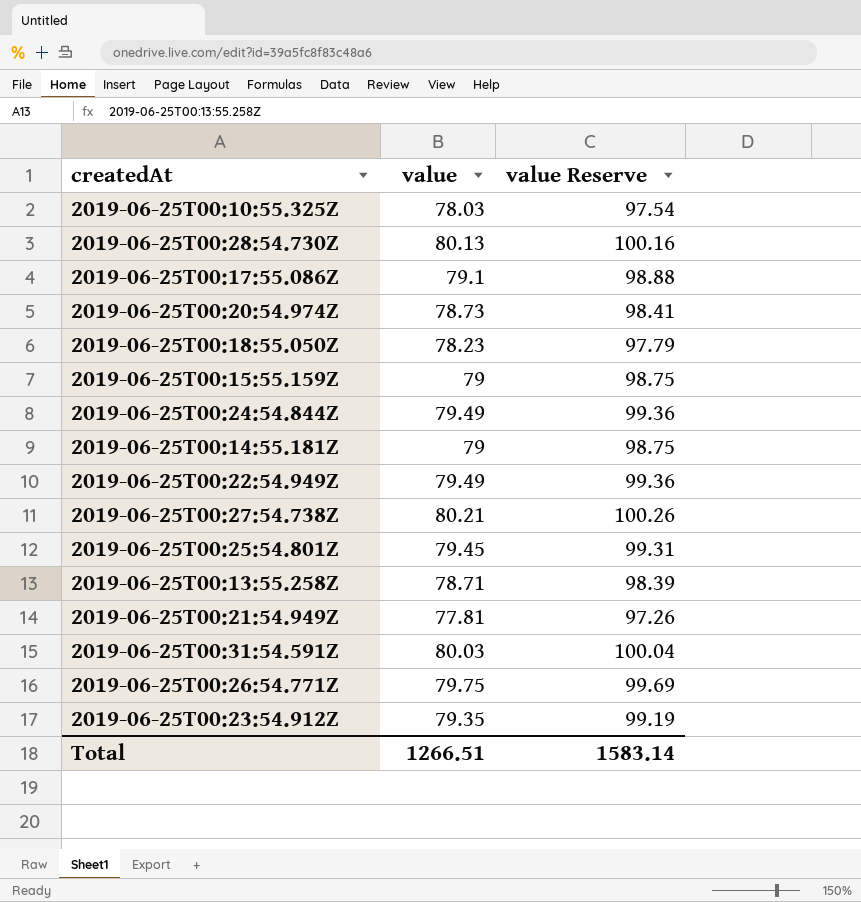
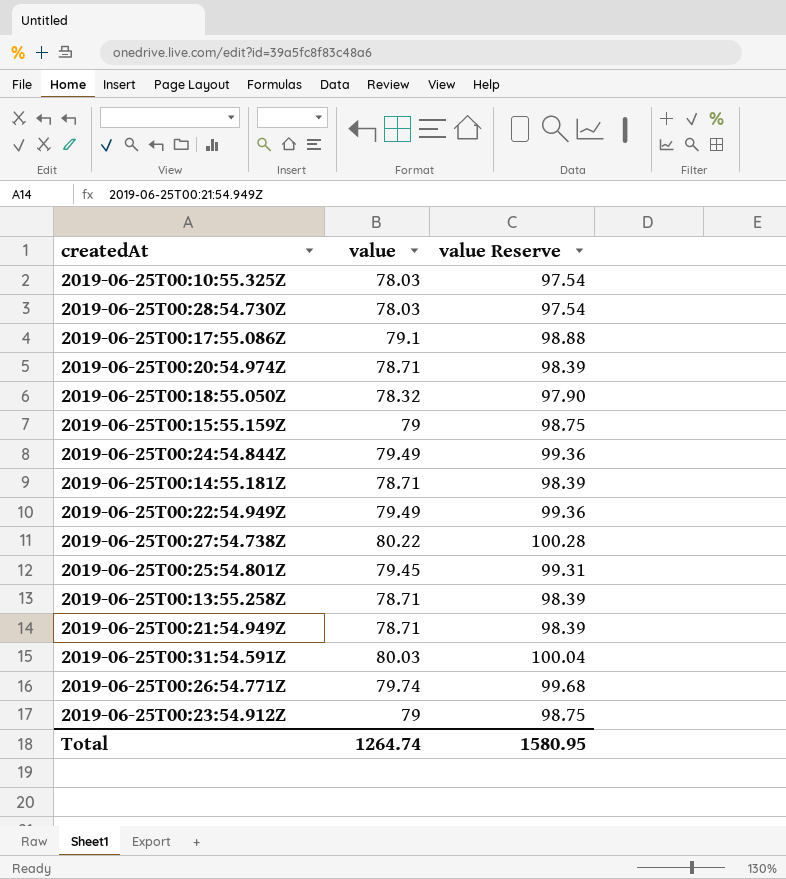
2019-06-25T00:28:54.730Z | value: 80.13 -> 78.03
2019-06-25T00:28:54.730Z | value Reserve: 100.16 -> 97.54
2019-06-25T00:20:54.974Z | value: 78.73 -> 78.71
2019-06-25T00:20:54.974Z | value Reserve: 98.41 -> 98.39
2019-06-25T00:18:55.050Z | value: 78.23 -> 78.32
2019-06-25T00:18:55.050Z | value Reserve: 97.79 -> 97.90
2019-06-25T00:14:55.181Z | value: 79 -> 78.71
2019-06-25T00:14:55.181Z | value Reserve: 98.75 -> 98.39
2019-06-25T00:27:54.738Z | value: 80.21 -> 80.22
2019-06-25T00:27:54.738Z | value Reserve: 100.26 -> 100.28
2019-06-25T00:21:54.949Z | value: 77.81 -> 78.71
2019-06-25T00:21:54.949Z | value Reserve: 97.26 -> 98.39
2019-06-25T00:26:54.771Z | value: 79.75 -> 79.74
2019-06-25T00:26:54.771Z | value Reserve: 99.69 -> 99.68
2019-06-25T00:23:54.912Z | value: 79.35 -> 79
2019-06-25T00:23:54.912Z | value Reserve: 99.19 -> 98.75
Total | value: 1266.51 -> 1264.74
Total | value Reserve: 1583.14 -> 1580.95

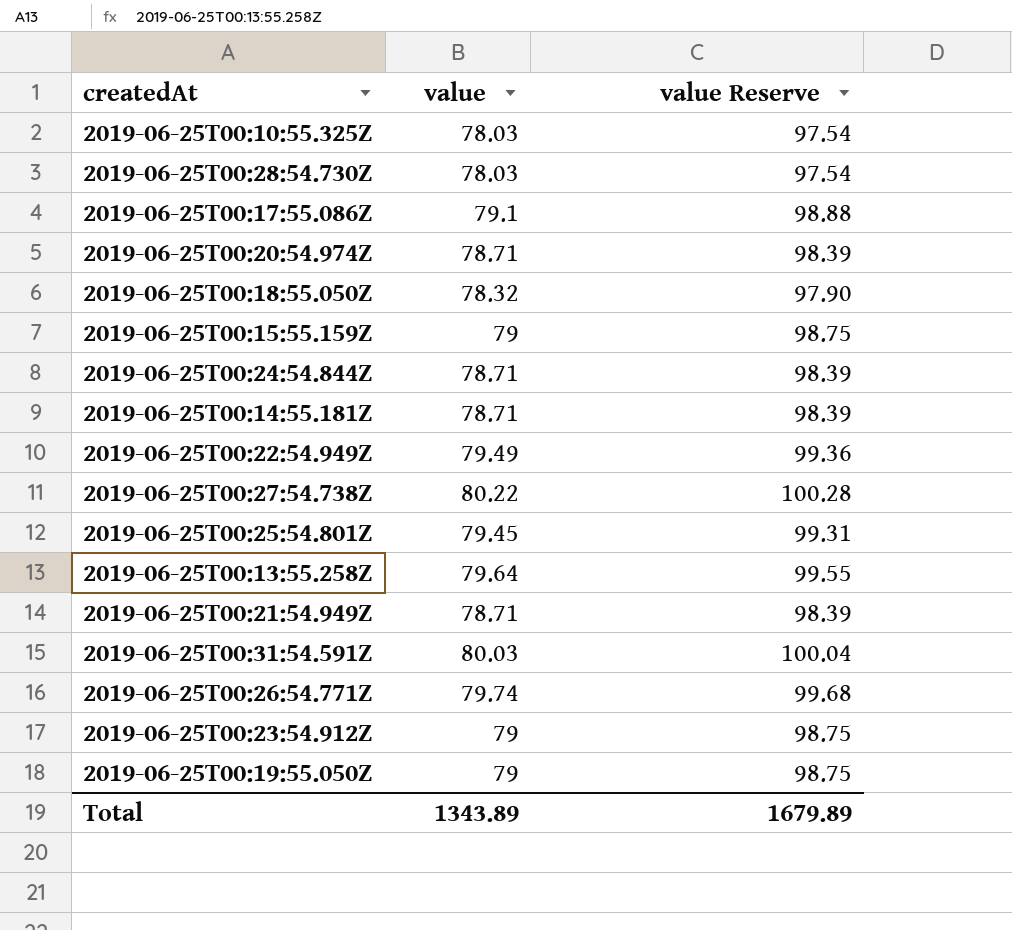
2019-06-25T00:24:54.844Z | value: 79.49 -> 78.71
2019-06-25T00:24:54.844Z | value Reserve: 99.36 -> 98.39
2019-06-25T00:13:55.258Z | value: 78.71 -> 79.64
2019-06-25T00:13:55.258Z | value Reserve: 98.39 -> 99.55
row 2019-06-25T00:19:55.050Z: none -> 79 | 98.75
Total | value: 1264.74 -> 1343.89
Total | value Reserve: 1580.95 -> 1679.89

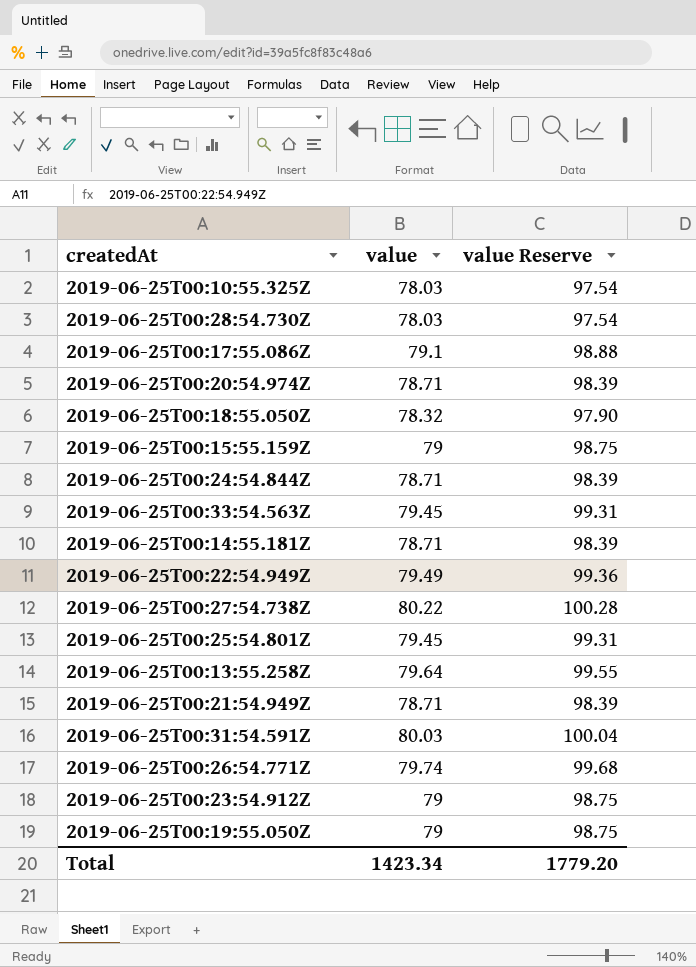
row 2019-06-25T00:33:54.563Z: none -> 79.45 | 99.31
Total | value: 1343.89 -> 1423.34
Total | value Reserve: 1679.89 -> 1779.20

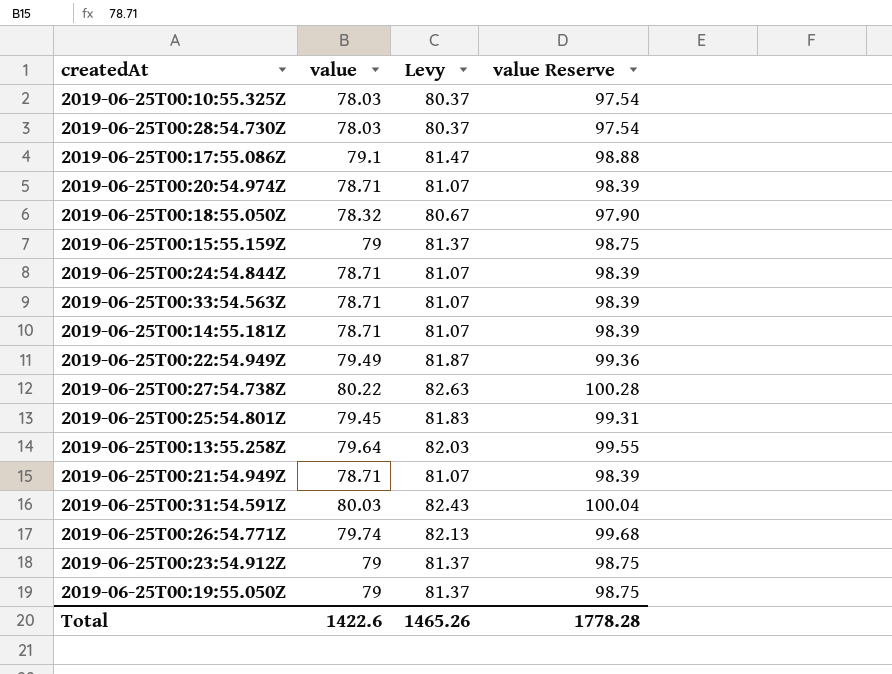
column Levy | formula: none -> [value] * 1.03
2019-06-25T00:33:54.563Z | value: 79.45 -> 78.71
2019-06-25T00:33:54.563Z | value Reserve: 99.31 -> 98.39
Total | value: 1423.34 -> 1422.6
Total | value Reserve: 1779.20 -> 1778.28

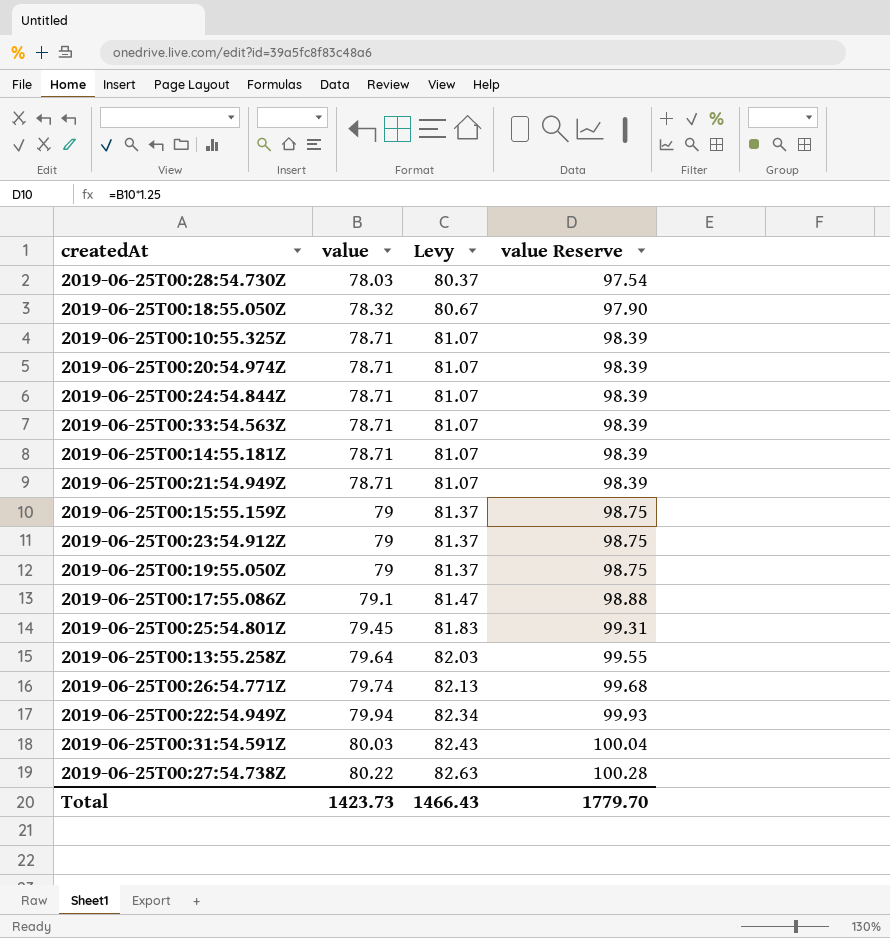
row order: none -> value ascending
2019-06-25T00:10:55.325Z | value: 78.03 -> 78.71
2019-06-25T00:10:55.325Z | Levy: 80.37 -> 81.07
2019-06-25T00:10:55.325Z | value Reserve: 97.54 -> 98.39
2019-06-25T00:22:54.949Z | value: 79.49 -> 79.94
2019-06-25T00:22:54.949Z | Levy: 81.87 -> 82.34
2019-06-25T00:22:54.949Z | value Reserve: 99.36 -> 99.93
Total | value: 1422.6 -> 1423.73
Total | Levy: 1465.26 -> 1466.43
Total | value Reserve: 1778.28 -> 1779.70

